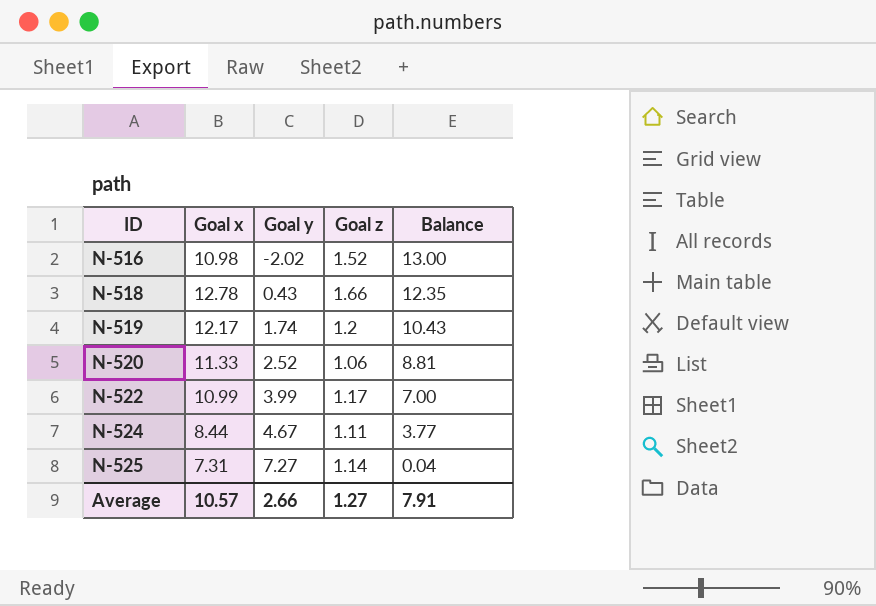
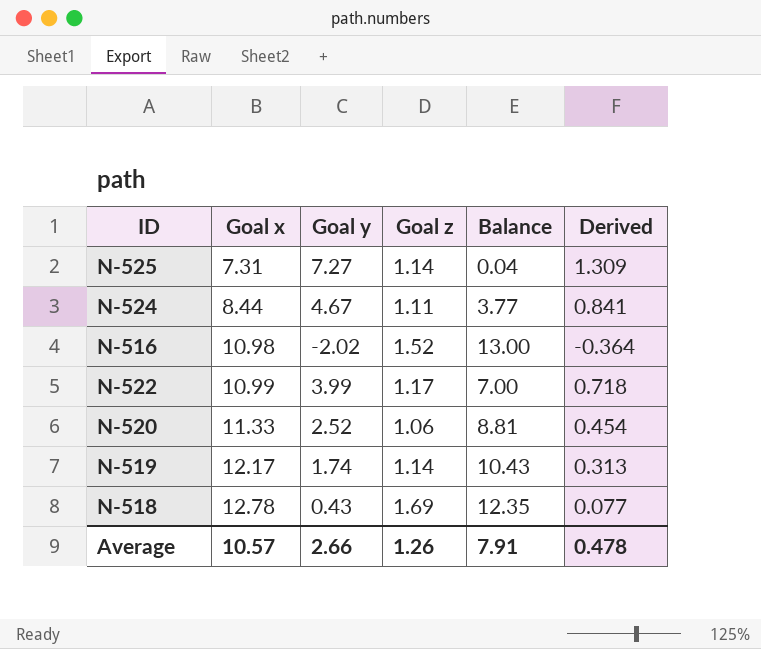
row order: ID ascending -> Goal x ascending
column Derived | formula: none -> [Goal y] * 0.18
N-519 | Goal z: 1.2 -> 1.14
N-518 | Goal z: 1.66 -> 1.69
Average | Goal z: 1.27 -> 1.26

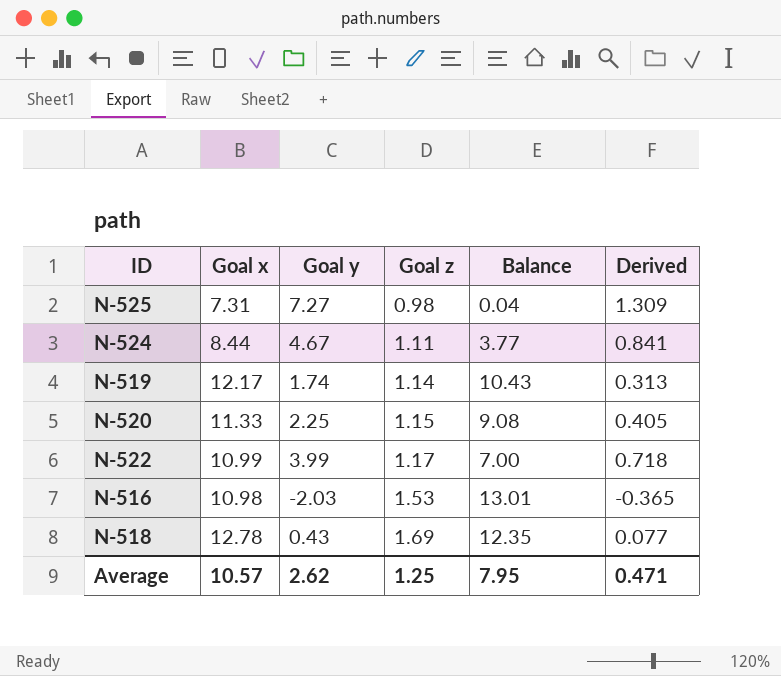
row order: Goal x ascending -> Goal z ascending
N-525 | Goal z: 1.14 -> 0.98
N-520 | Goal y: 2.52 -> 2.25
N-520 | Goal z: 1.06 -> 1.15
N-520 | Balance: 8.81 -> 9.08
N-520 | Derived: 0.454 -> 0.405
N-516 | Goal y: -2.02 -> -2.03
N-516 | Goal z: 1.52 -> 1.53
N-516 | Balance: 13.00 -> 13.01
N-516 | Derived: -0.364 -> -0.365
Average | Goal y: 2.66 -> 2.62
Average | Goal z: 1.26 -> 1.25
Average | Balance: 7.91 -> 7.95
Average | Derived: 0.478 -> 0.471

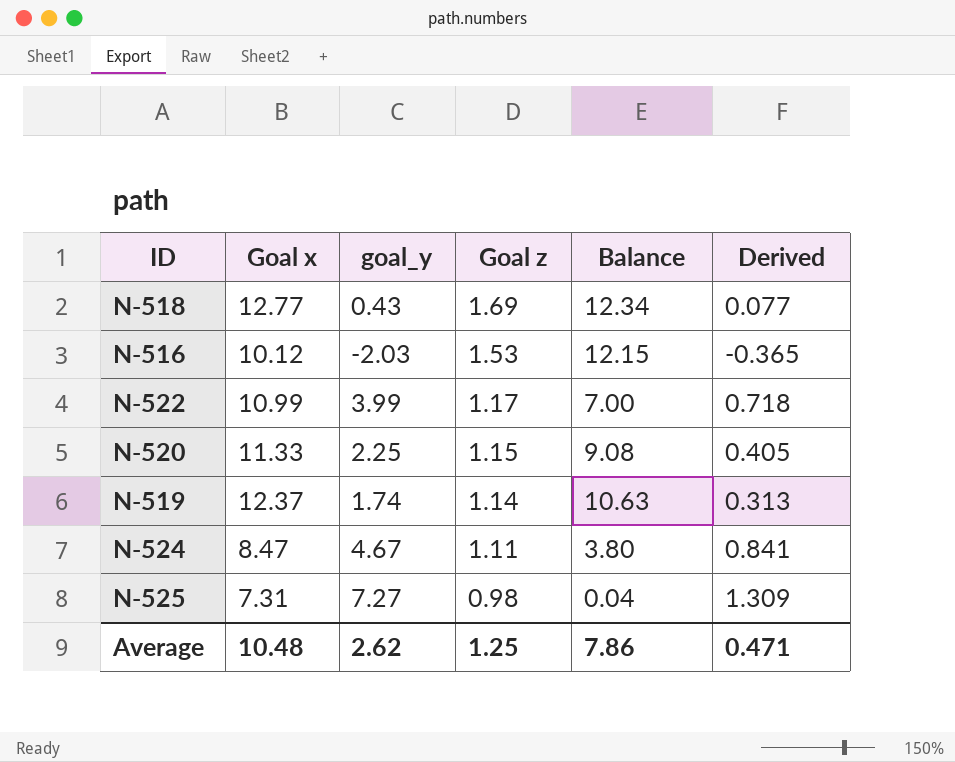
row order: Goal z ascending -> Goal z descending
column name: Goal y -> goal_y
N-518 | Goal x: 12.78 -> 12.77
N-518 | Balance: 12.35 -> 12.34
N-516 | Goal x: 10.98 -> 10.12
N-516 | Balance: 13.01 -> 12.15
N-519 | Goal x: 12.17 -> 12.37
N-519 | Balance: 10.43 -> 10.63
N-524 | Goal x: 8.44 -> 8.47
N-524 | Balance: 3.77 -> 3.80
Average | Goal x: 10.57 -> 10.48
Average | Balance: 7.95 -> 7.86

